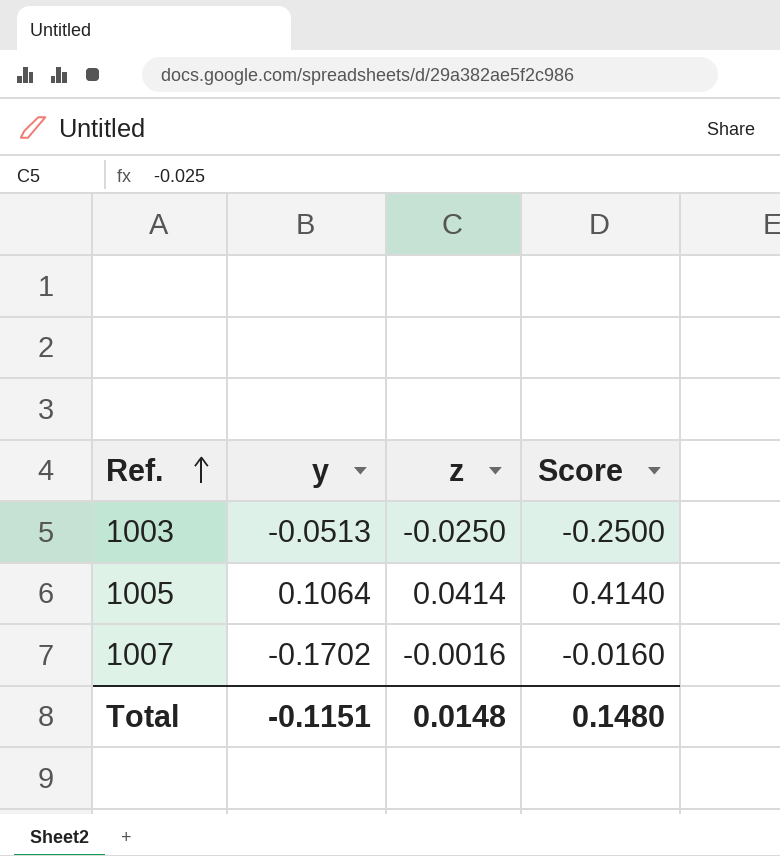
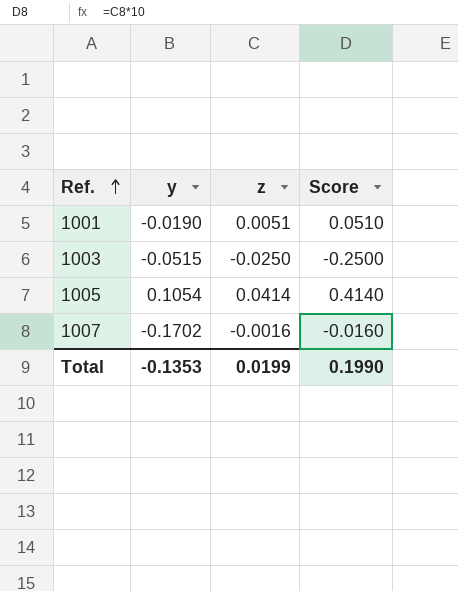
row 1001: none -> -0.0190 | 0.0051 | 0.0510
1003 | y: -0.0513 -> -0.0515
1005 | y: 0.1064 -> 0.1054
Total | y: -0.1151 -> -0.1353
Total | z: 0.0148 -> 0.0199
Total | Score: 0.1480 -> 0.1990

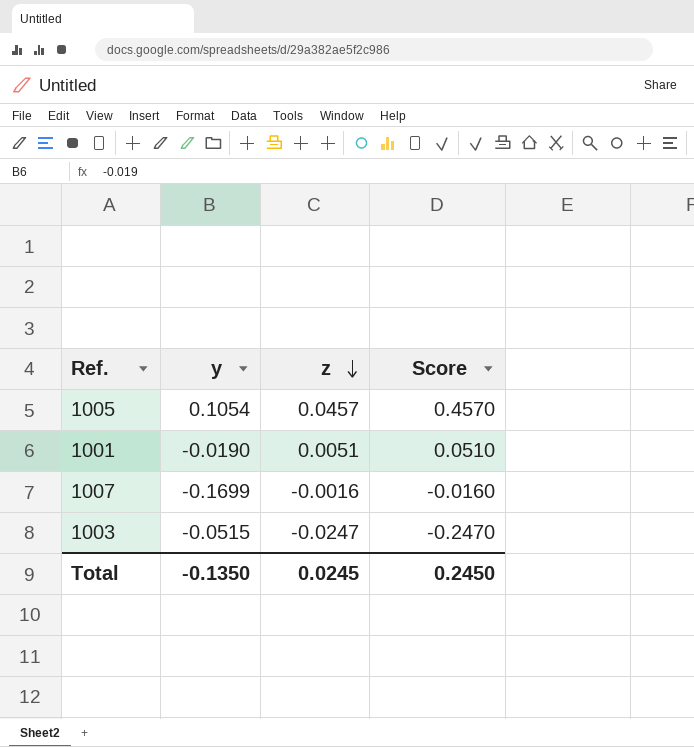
row order: Ref. ascending -> z descending
1005 | z: 0.0414 -> 0.0457
1005 | Score: 0.4140 -> 0.4570
1007 | y: -0.1702 -> -0.1699
1003 | z: -0.0250 -> -0.0247
1003 | Score: -0.2500 -> -0.2470
Total | y: -0.1353 -> -0.1350
Total | z: 0.0199 -> 0.0245
Total | Score: 0.1990 -> 0.2450

